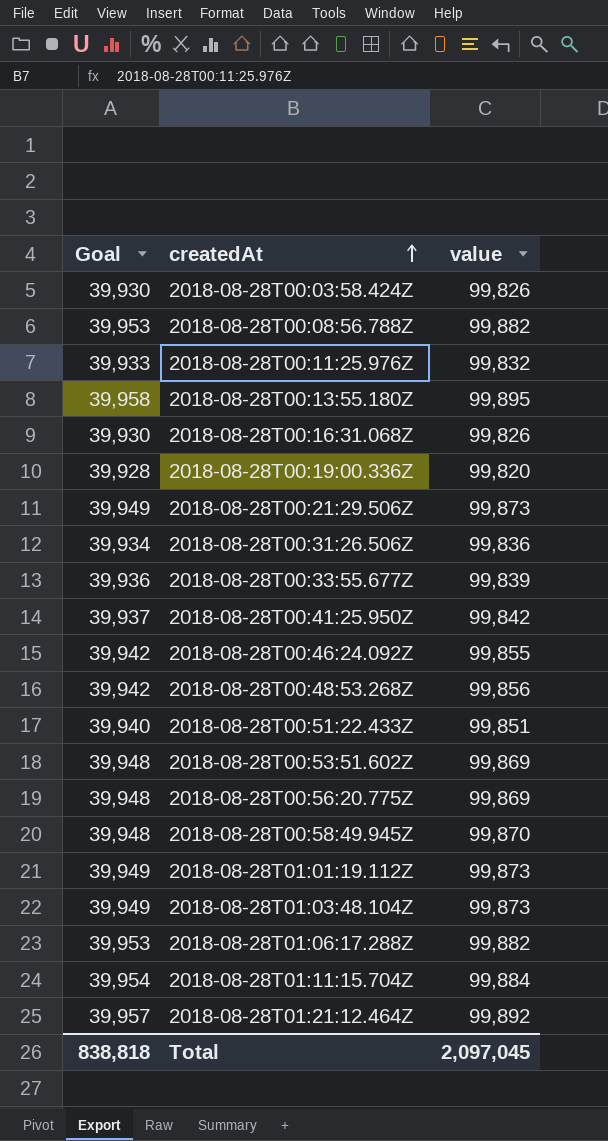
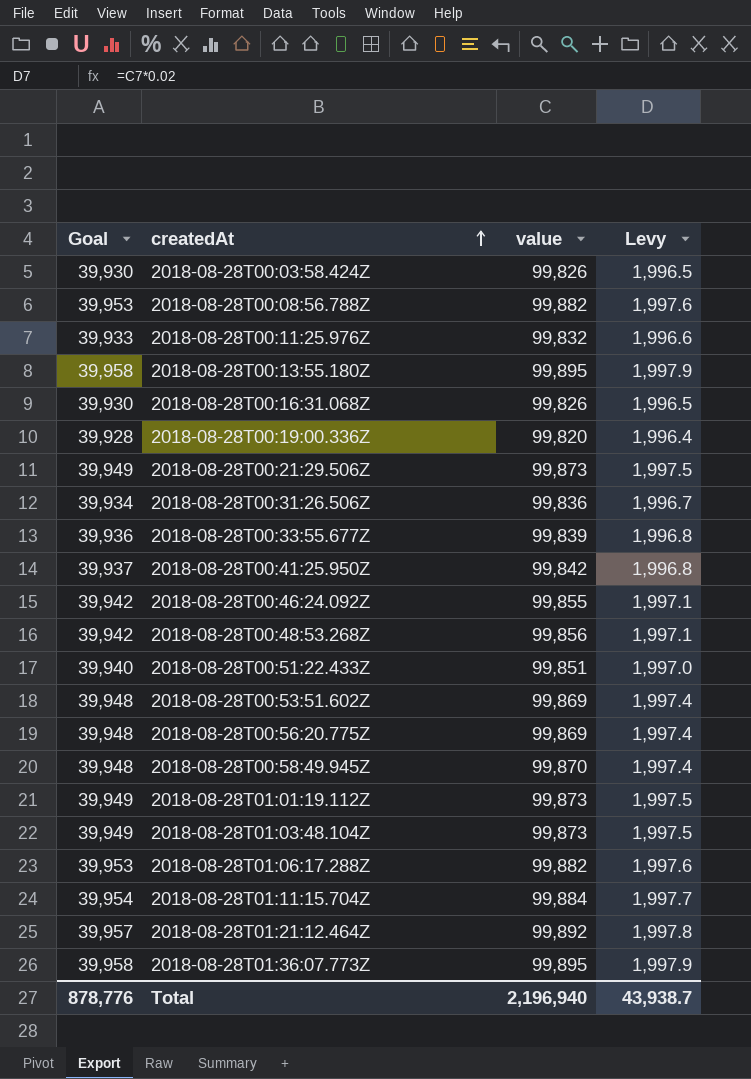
column Levy | formula: none -> [value] * 0.02
row 2018-08-28T01:36:07.773Z: none -> 39,958 | 99,895 | 1,997.9
Total | Goal: 838,818 -> 878,776
Total | value: 2,097,045 -> 2,196,940

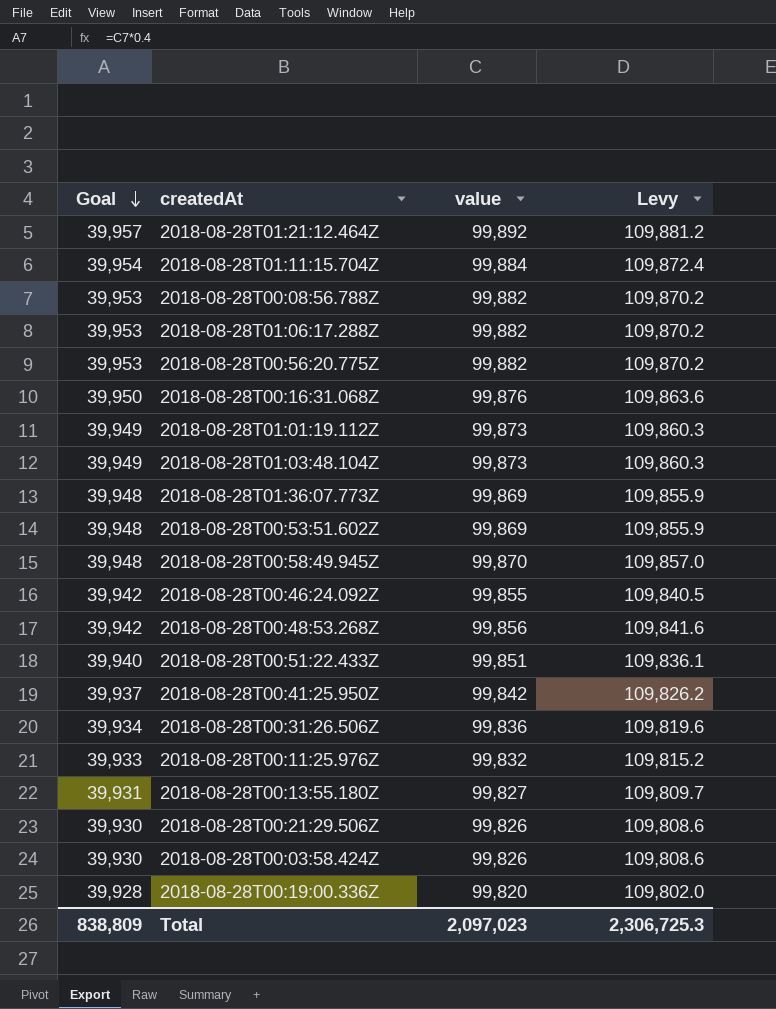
row order: createdAt ascending -> Goal descending
column Levy | formula: [value] * 0.02 -> [value] * 1.1
row 2018-08-28T00:33:55.677Z: 39,936 | 99,839 | 1,996.8 -> none
2018-08-28T00:56:20.775Z | Goal: 39,948 -> 39,953
2018-08-28T00:56:20.775Z | value: 99,869 -> 99,882
2018-08-28T00:16:31.068Z | Goal: 39,930 -> 39,950
2018-08-28T00:16:31.068Z | value: 99,826 -> 99,876
2018-08-28T01:36:07.773Z | Goal: 39,958 -> 39,948
2018-08-28T01:36:07.773Z | value: 99,895 -> 99,869
2018-08-28T00:13:55.180Z | Goal: 39,958 -> 39,931
2018-08-28T00:13:55.180Z | value: 99,895 -> 99,827
2018-08-28T00:21:29.506Z | Goal: 39,949 -> 39,930
2018-08-28T00:21:29.506Z | value: 99,873 -> 99,826
Total | Goal: 878,776 -> 838,809
Total | value: 2,196,940 -> 2,097,023
Total | Levy: 43,938.7 -> 2,306,725.3

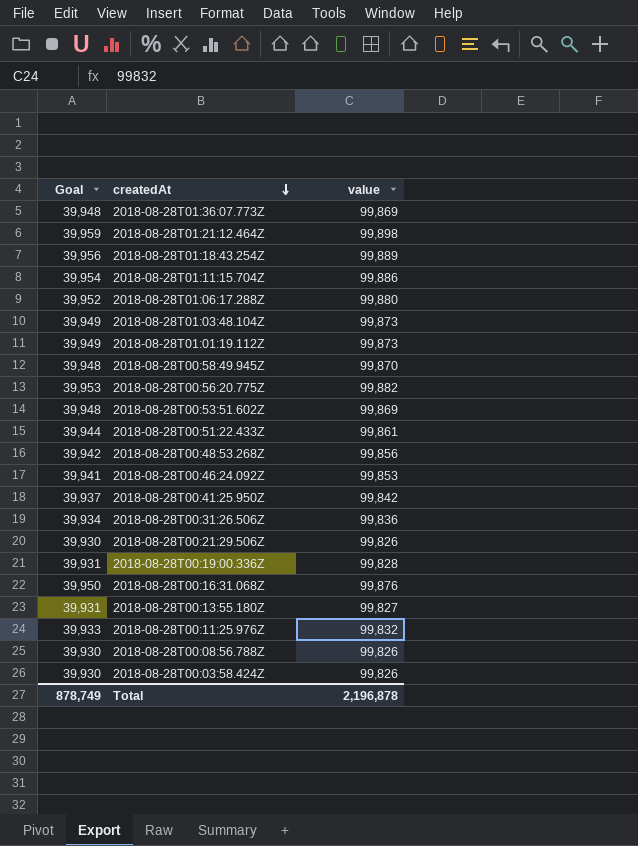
row order: Goal descending -> createdAt descending
column Levy | formula: [value] * 1.1 -> none
2018-08-28T01:21:12.464Z | Goal: 39,957 -> 39,959
2018-08-28T01:21:12.464Z | value: 99,892 -> 99,898
row 2018-08-28T01:18:43.254Z: none -> 39,956 | 99,889
2018-08-28T01:11:15.704Z | value: 99,884 -> 99,886
2018-08-28T01:06:17.288Z | Goal: 39,953 -> 39,952
2018-08-28T01:06:17.288Z | value: 99,882 -> 99,880
2018-08-28T00:51:22.433Z | Goal: 39,940 -> 39,944
2018-08-28T00:51:22.433Z | value: 99,851 -> 99,861
2018-08-28T00:46:24.092Z | Goal: 39,942 -> 39,941
2018-08-28T00:46:24.092Z | value: 99,855 -> 99,853
2018-08-28T00:19:00.336Z | Goal: 39,928 -> 39,931
2018-08-28T00:19:00.336Z | value: 99,820 -> 99,828
2018-08-28T00:08:56.788Z | Goal: 39,953 -> 39,930
2018-08-28T00:08:56.788Z | value: 99,882 -> 99,826
Total | Goal: 838,809 -> 878,749
Total | value: 2,097,023 -> 2,196,878

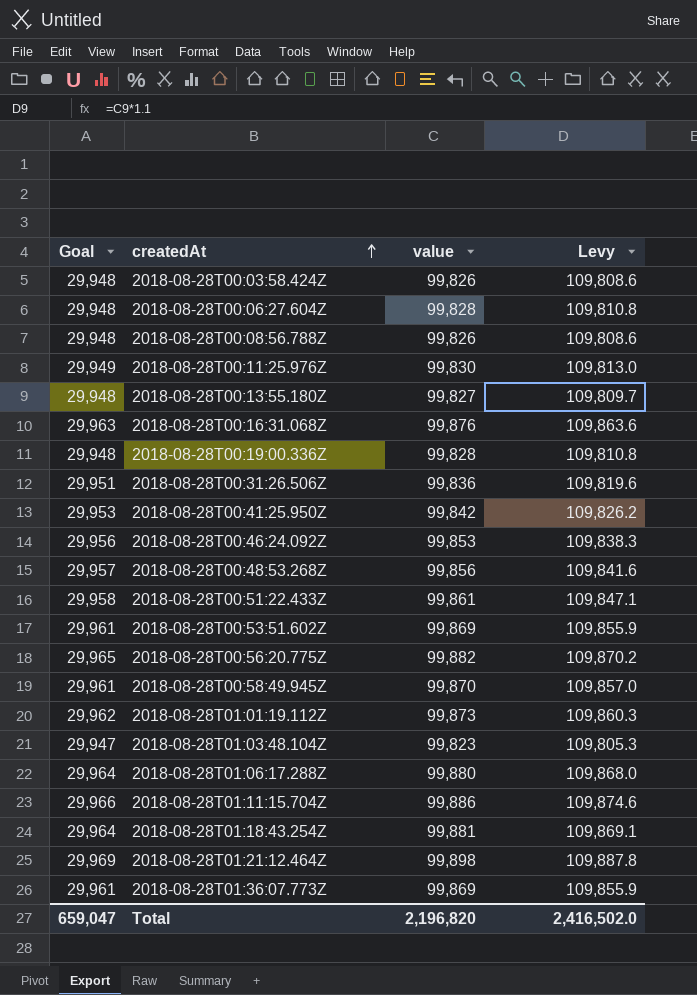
row order: createdAt descending -> createdAt ascending
column Goal | formula: [value] * 0.4 -> [value] * 0.3
column Levy | formula: none -> [value] * 1.1
row 2018-08-28T00:21:29.506Z: 39,930 | 99,826 -> none
row 2018-08-28T00:06:27.604Z: none -> 29,948 | 99,828 | 109,810.8
2018-08-28T00:11:25.976Z | value: 99,832 -> 99,830
2018-08-28T01:03:48.104Z | value: 99,873 -> 99,823
2018-08-28T01:18:43.254Z | value: 99,889 -> 99,881
Total | Goal: 878,749 -> 659,047
Total | value: 2,196,878 -> 2,196,820

